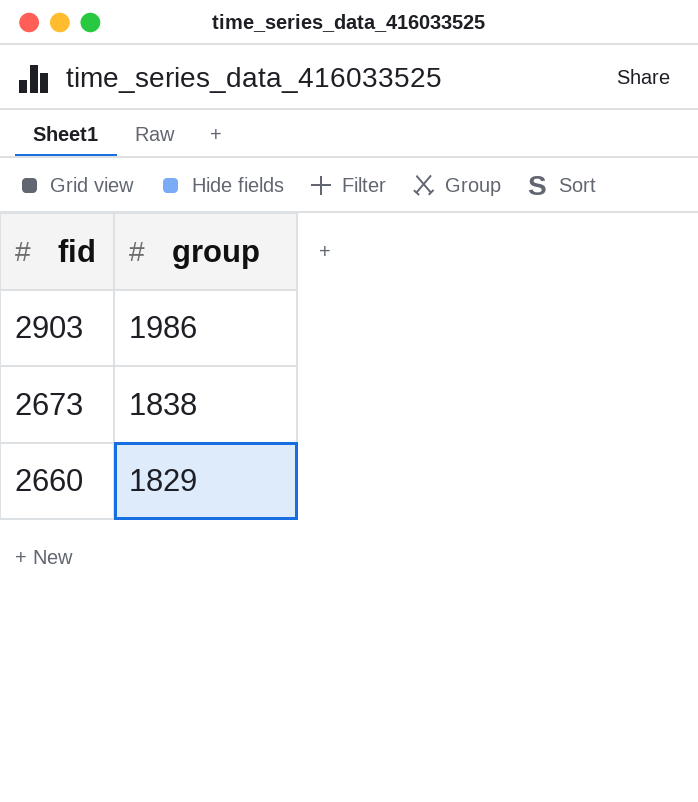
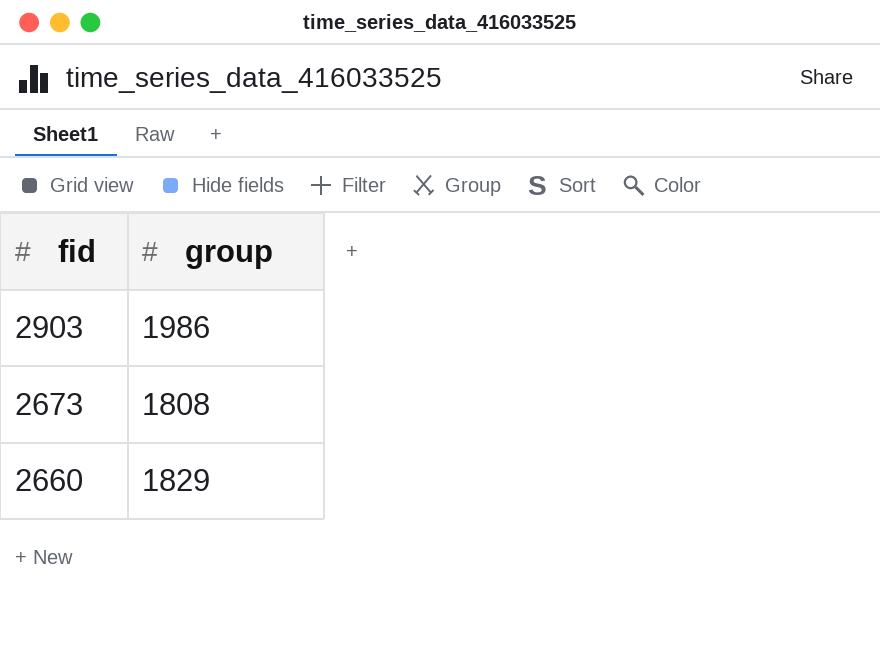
2673 | group: 1838 -> 1808

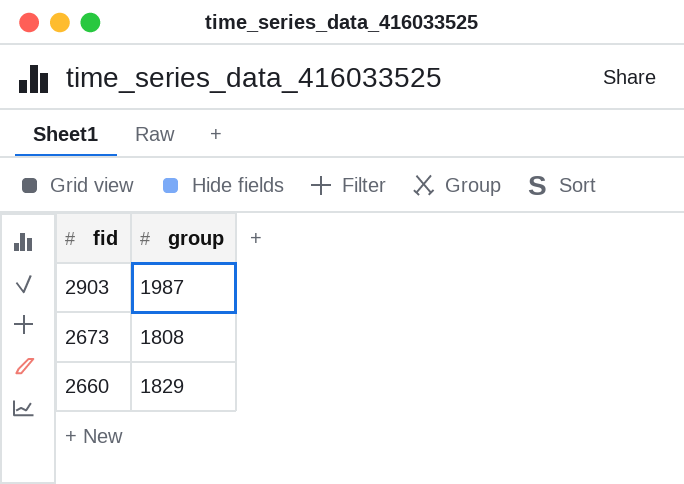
2903 | group: 1986 -> 1987

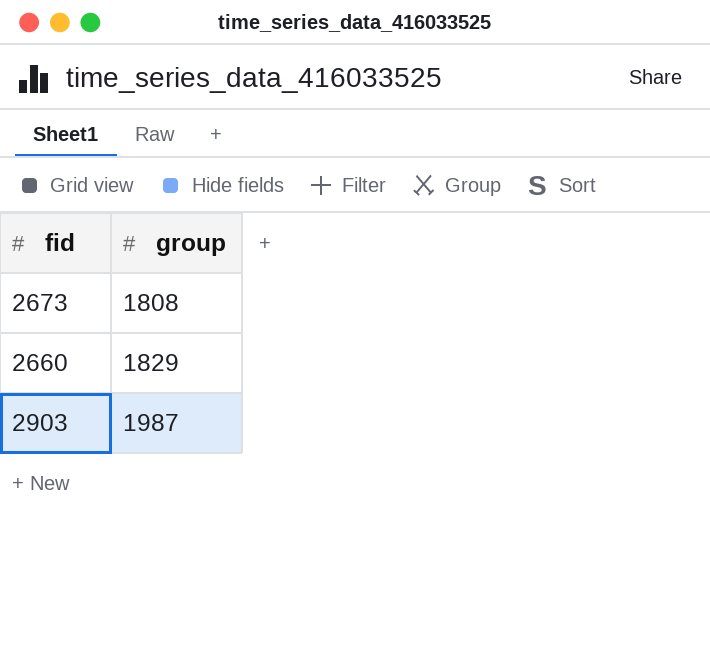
row order: fid descending -> group ascending

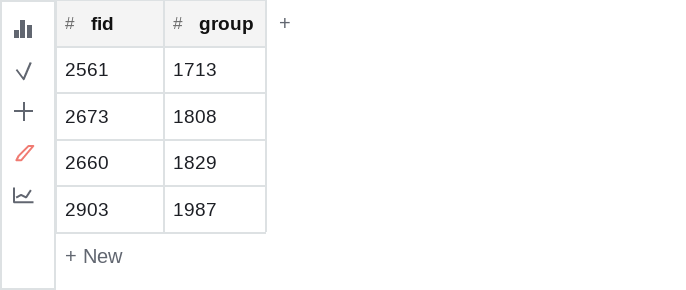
row 2561: none -> 1713

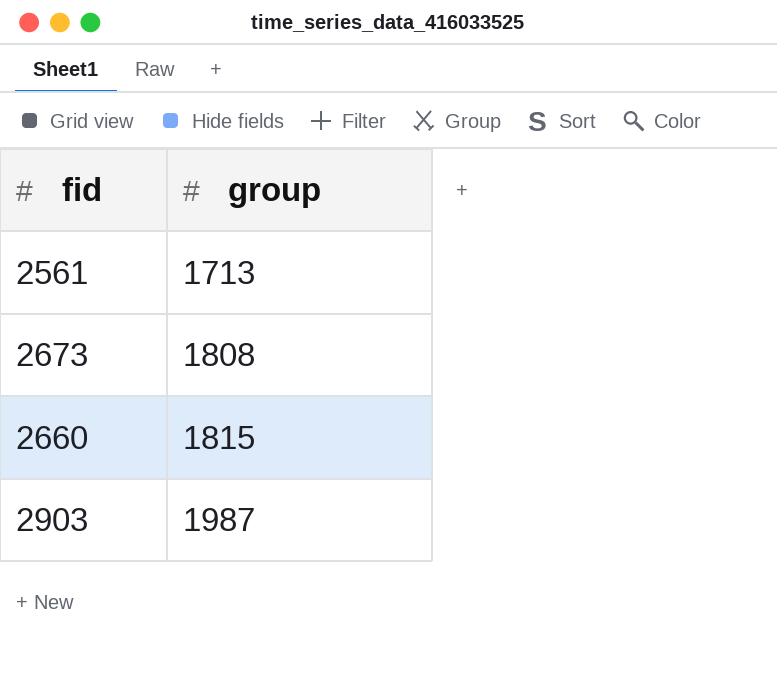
2660 | group: 1829 -> 1815

